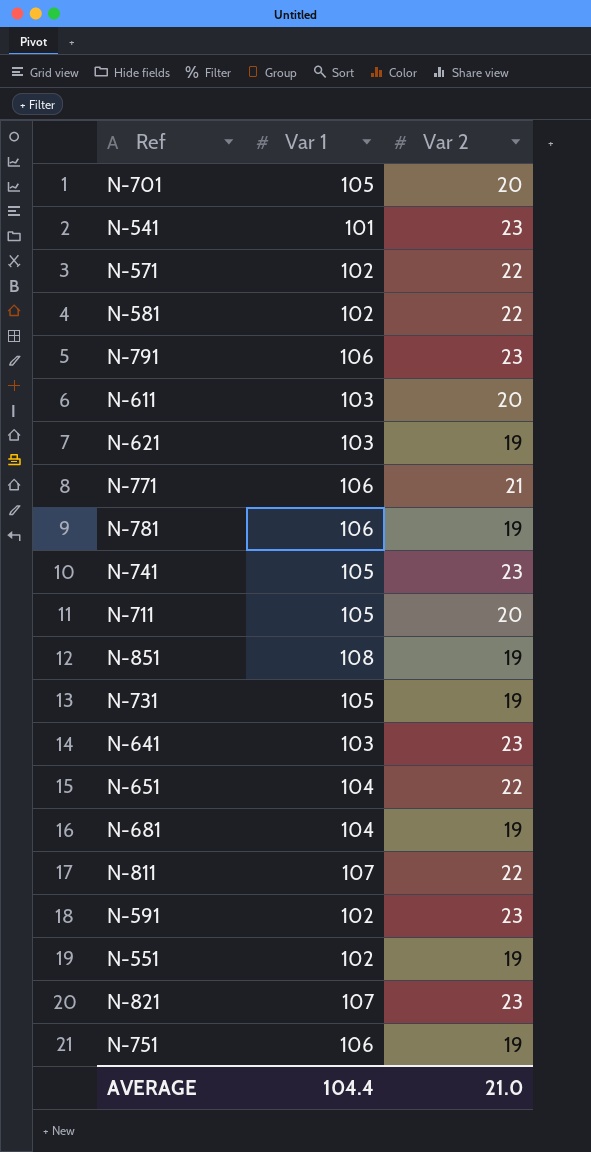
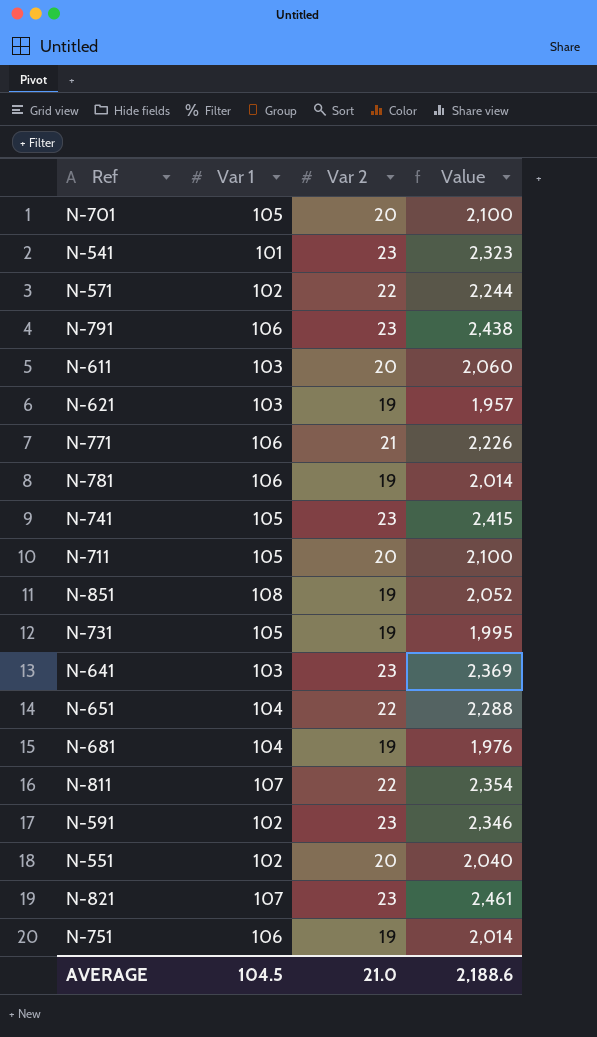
column Value | formula: none -> [Var 1] * [Var 2]
row N-581: 102 | 22 -> none
N-551 | Var 2: 19 -> 20
AVERAGE | Var 1: 104.4 -> 104.5

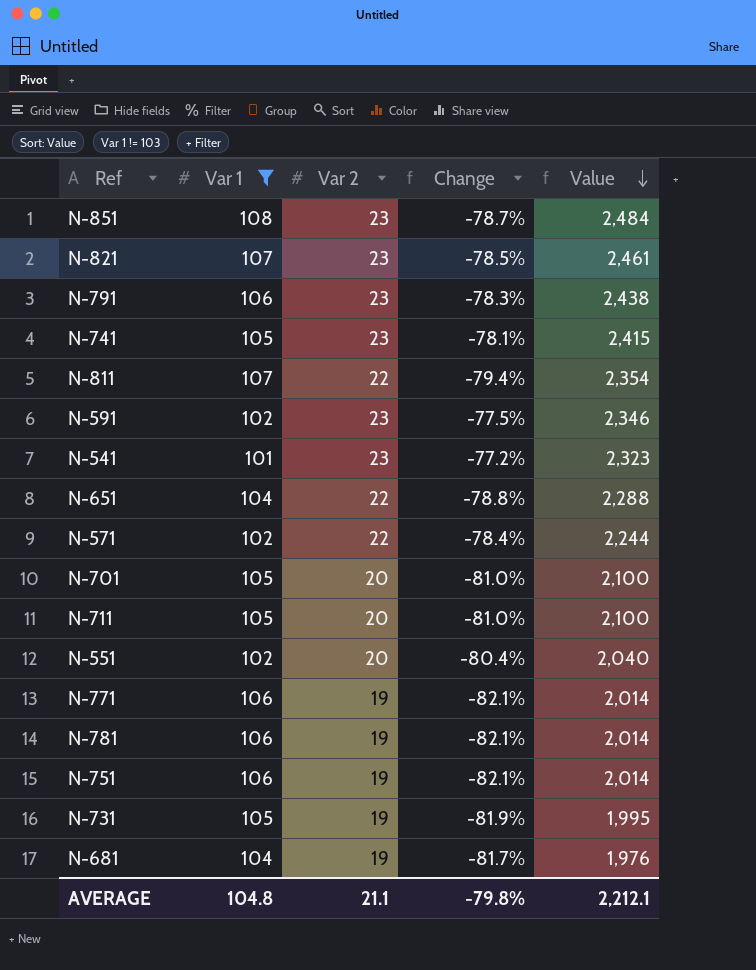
filter: none -> Var 1 != 103
row order: none -> Value descending
column Change | formula: none -> ([Var 2] - [Var 1]) / [Var 1]
N-851 | Var 2: 19 -> 23
N-851 | Value: 2,052 -> 2,484
N-771 | Var 2: 21 -> 19
N-771 | Value: 2,226 -> 2,014
AVERAGE | Var 1: 104.5 -> 104.8
AVERAGE | Var 2: 21.0 -> 21.1
AVERAGE | Value: 2,188.6 -> 2,212.1

